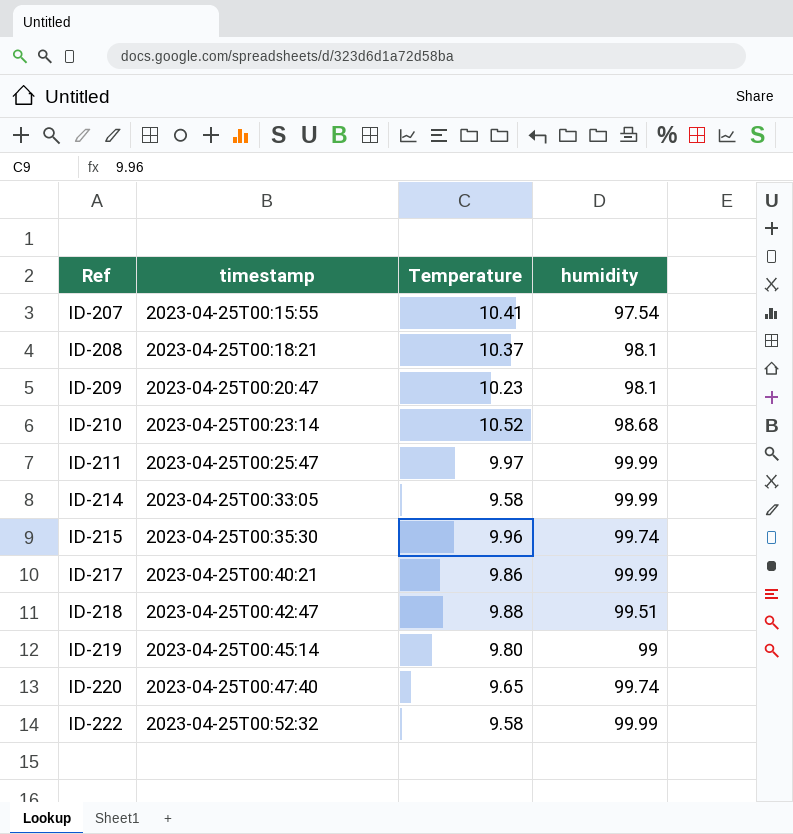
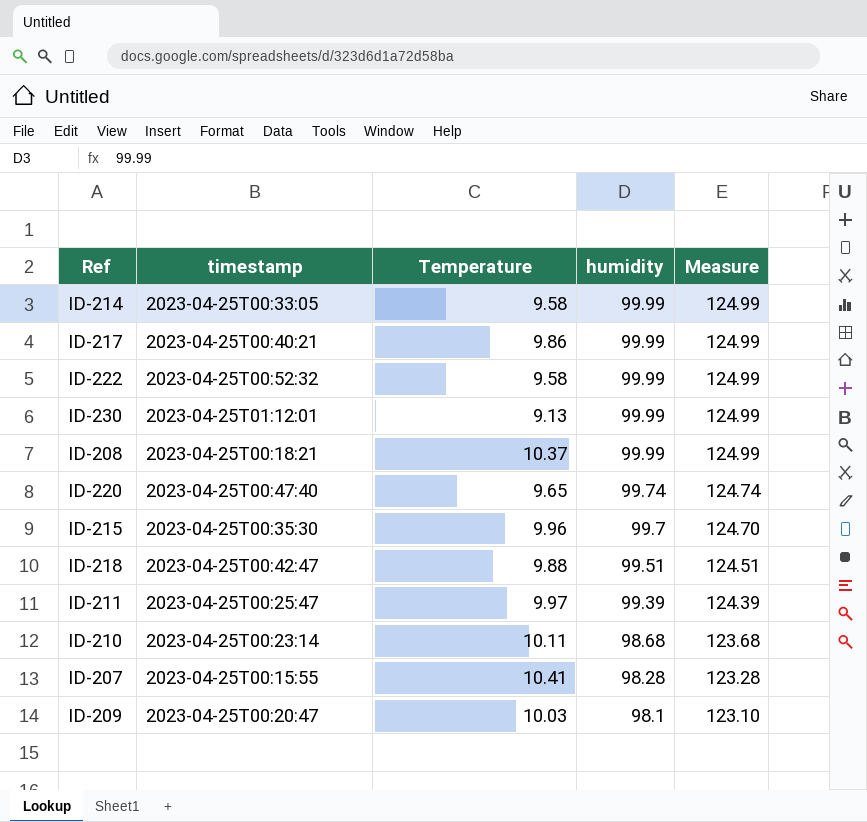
row order: Ref ascending -> humidity descending
column Measure | formula: none -> [humidity] + 25
row ID-219: 2023-04-25T00:45:14 | 9.80 | 99 -> none
row ID-230: none -> 2023-04-25T01:12:01 | 9.13 | 99.99 | 124.99
ID-208 | humidity: 98.1 -> 99.99
ID-215 | humidity: 99.74 -> 99.7
ID-211 | humidity: 99.99 -> 99.39
ID-210 | Temperature: 10.52 -> 10.11
ID-207 | humidity: 97.54 -> 98.28
ID-209 | Temperature: 10.23 -> 10.03

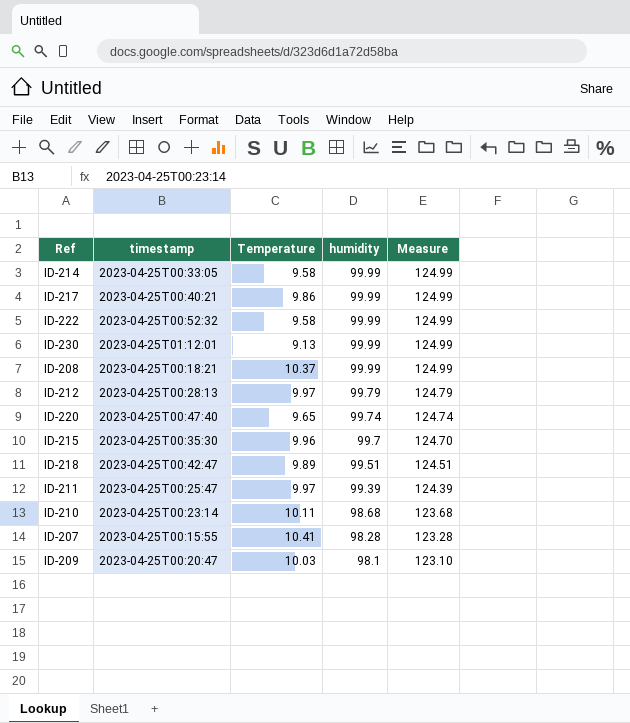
row ID-212: none -> 2023-04-25T00:28:13 | 9.97 | 99.79 | 124.79
ID-218 | Temperature: 9.88 -> 9.89

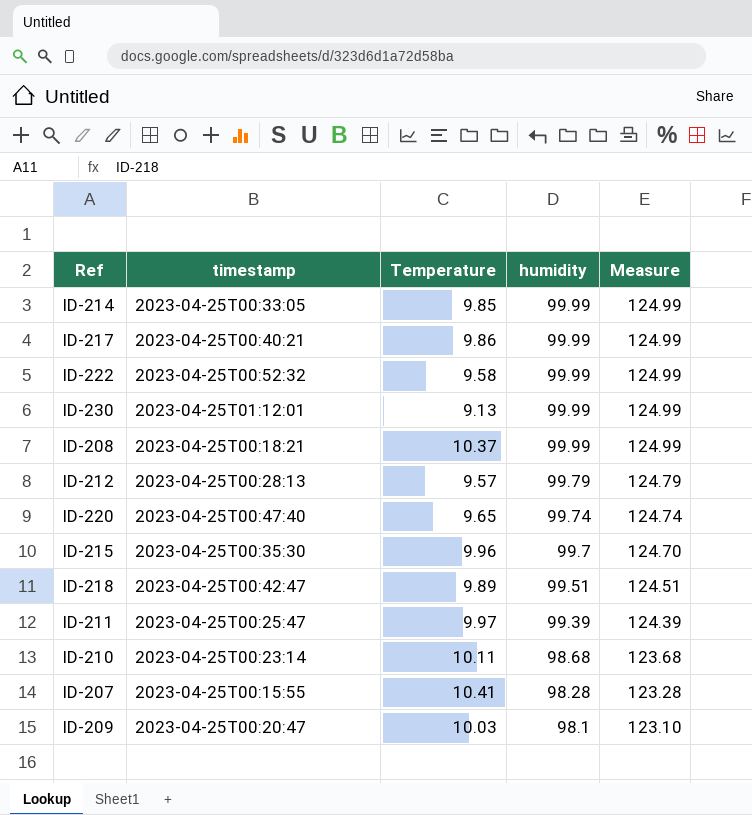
ID-214 | Temperature: 9.58 -> 9.85
ID-212 | Temperature: 9.97 -> 9.57

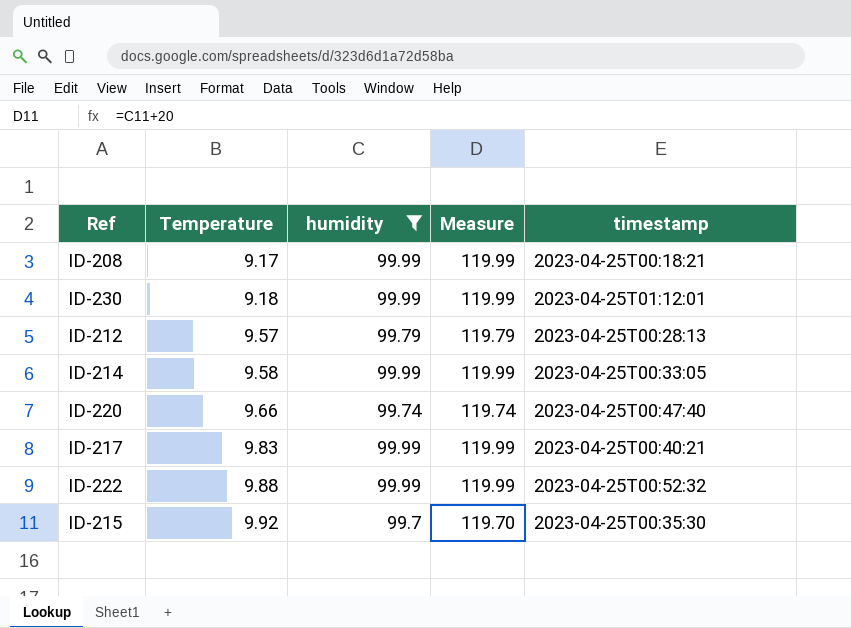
filter: none -> humidity >= 99.7
row order: humidity descending -> Temperature ascending
column Measure | formula: [humidity] + 25 -> [humidity] + 20
column timestamp | position: 2 -> 5
ID-208 | Temperature: 10.37 -> 9.17
ID-230 | Temperature: 9.13 -> 9.18
ID-214 | Temperature: 9.85 -> 9.58
ID-220 | Temperature: 9.65 -> 9.66
ID-217 | Temperature: 9.86 -> 9.83
ID-222 | Temperature: 9.58 -> 9.88
ID-215 | Temperature: 9.96 -> 9.92

